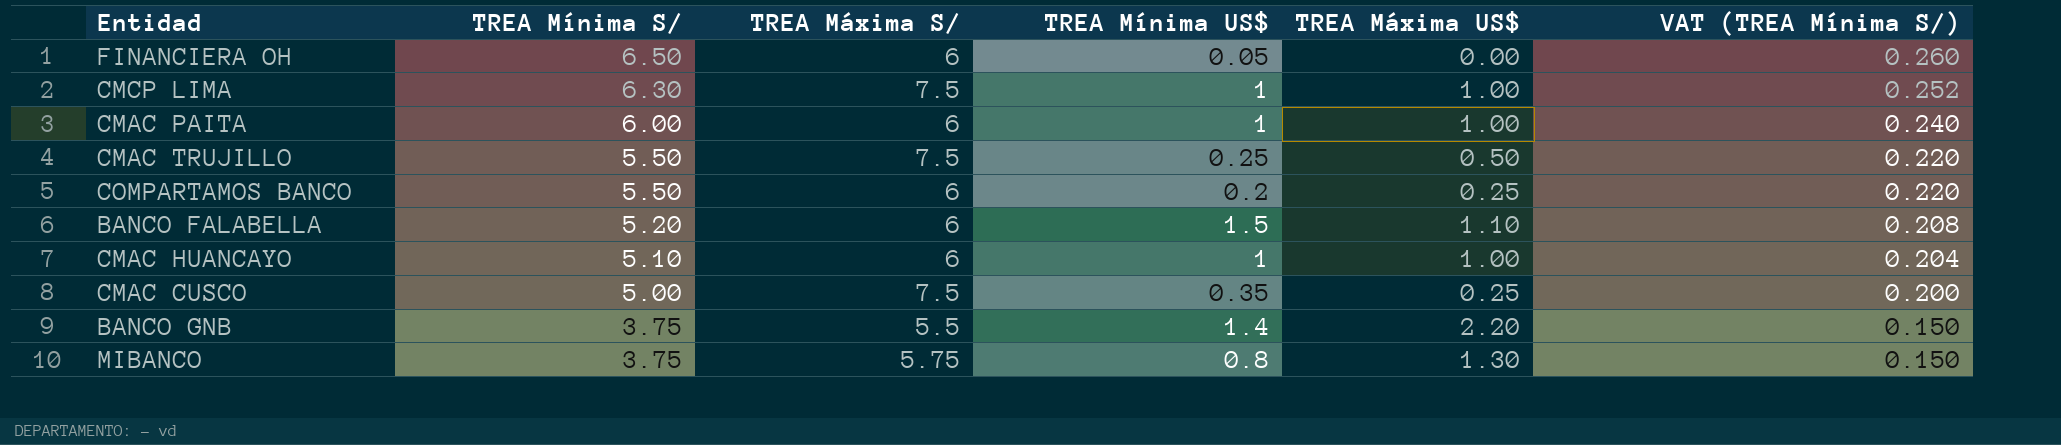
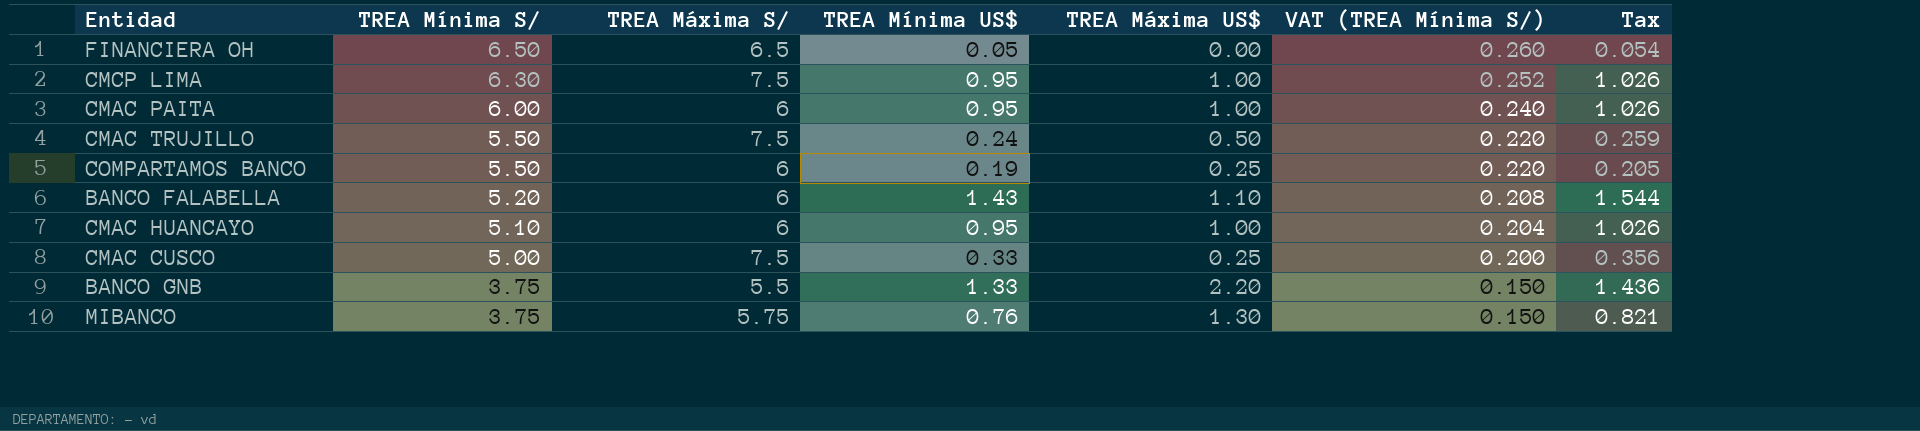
column Tax | formula: none -> [TREA Mínima US$] * 1.08
FINANCIERA OH | TREA Máxima S/: 6 -> 6.5
CMCP LIMA | TREA Mínima US$: 1 -> 0.95
CMAC PAITA | TREA Mínima US$: 1 -> 0.95
CMAC TRUJILLO | TREA Mínima US$: 0.25 -> 0.24
COMPARTAMOS BANCO | TREA Mínima US$: 0.2 -> 0.19
BANCO FALABELLA | TREA Mínima US$: 1.5 -> 1.43
CMAC HUANCAYO | TREA Mínima US$: 1 -> 0.95
CMAC CUSCO | TREA Mínima US$: 0.35 -> 0.33
BANCO GNB | TREA Mínima US$: 1.4 -> 1.33
MIBANCO | TREA Mínima US$: 0.8 -> 0.76

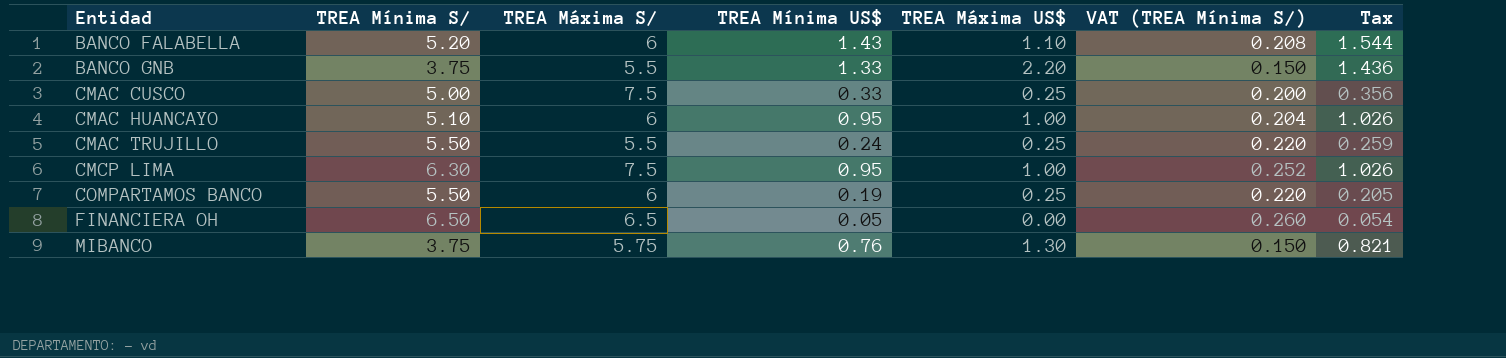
row order: TREA Mínima S/ descending -> Entidad ascending
row CMAC PAITA: 6.00 | 6 | 0.95 | 1.00 | 0.240 | 1.026 -> none
CMAC TRUJILLO | TREA Máxima S/: 7.5 -> 5.5
CMAC TRUJILLO | TREA Máxima US$: 0.50 -> 0.25

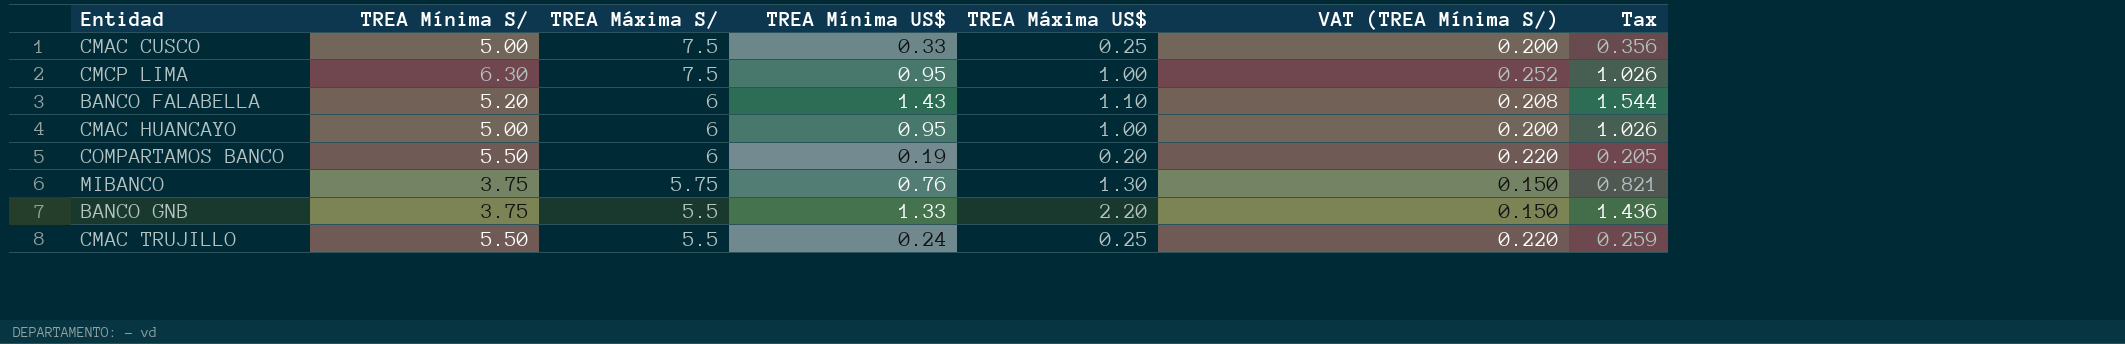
row order: Entidad ascending -> TREA Máxima S/ descending
row FINANCIERA OH: 6.50 | 6.5 | 0.05 | 0.00 | 0.260 | 0.054 -> none
CMAC HUANCAYO | TREA Mínima S/: 5.10 -> 5.00
CMAC HUANCAYO | VAT (TREA Mínima S/): 0.204 -> 0.200
COMPARTAMOS BANCO | TREA Máxima US$: 0.25 -> 0.20

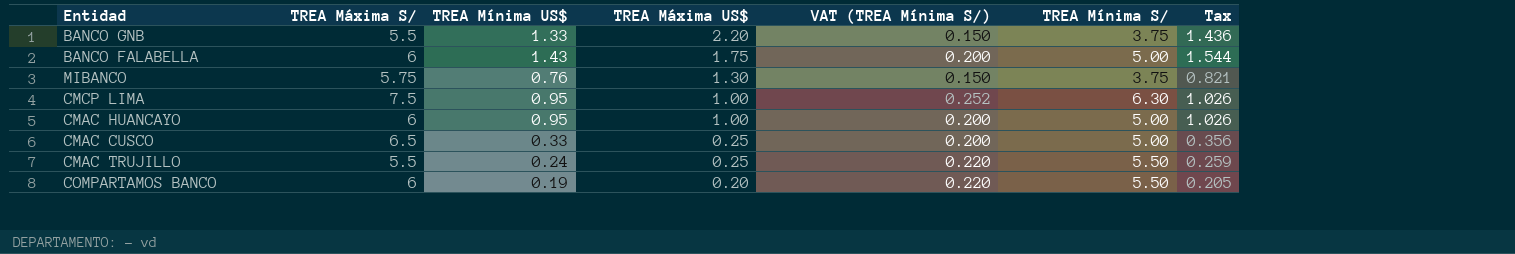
row order: TREA Máxima S/ descending -> TREA Máxima US$ descending
column TREA Mínima S/ | position: 2 -> 6
BANCO FALABELLA | TREA Máxima US$: 1.10 -> 1.75
BANCO FALABELLA | VAT (TREA Mínima S/): 0.208 -> 0.200
BANCO FALABELLA | TREA Mínima S/: 5.20 -> 5.00
CMAC CUSCO | TREA Máxima S/: 7.5 -> 6.5

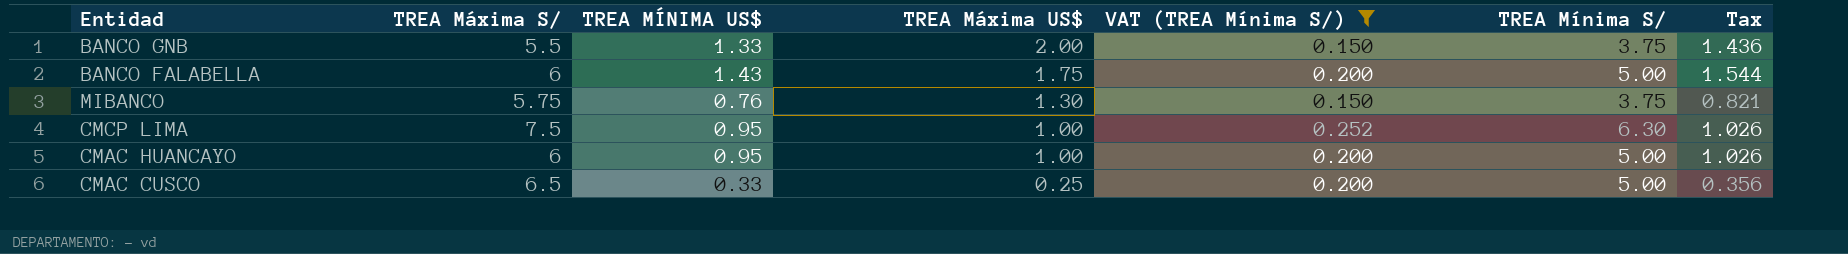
filter: none -> VAT (TREA Mínima S/) != 0.220
column name: TREA Mínima US$ -> TREA MÍNIMA US$
BANCO GNB | TREA Máxima US$: 2.20 -> 2.00

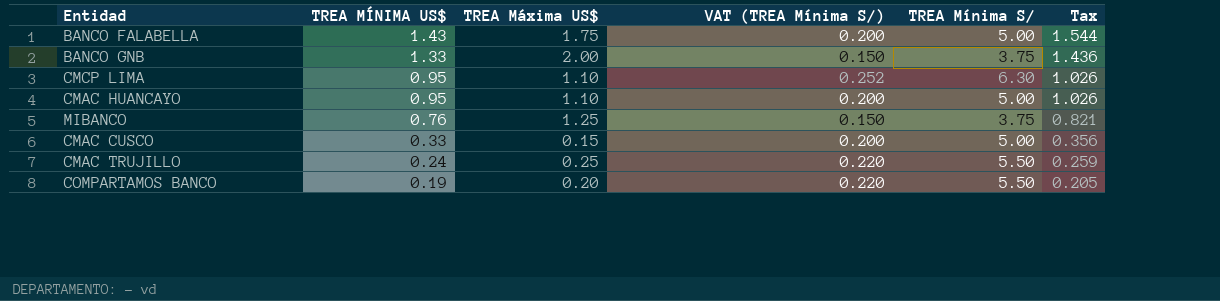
filter: VAT (TREA Mínima S/) != 0.220 -> none
row order: TREA Máxima US$ descending -> TREA MÍNIMA US$ descending
column TREA Máxima S/ | position: 2 -> none
CMCP LIMA | TREA Máxima US$: 1.00 -> 1.10
CMAC HUANCAYO | TREA Máxima US$: 1.00 -> 1.10
MIBANCO | TREA Máxima US$: 1.30 -> 1.25
CMAC CUSCO | TREA Máxima US$: 0.25 -> 0.15

